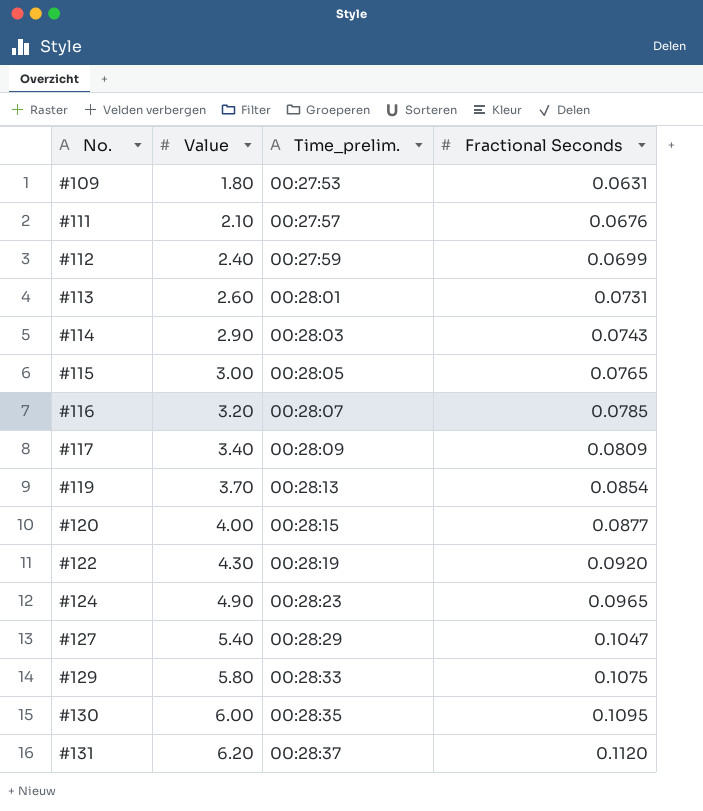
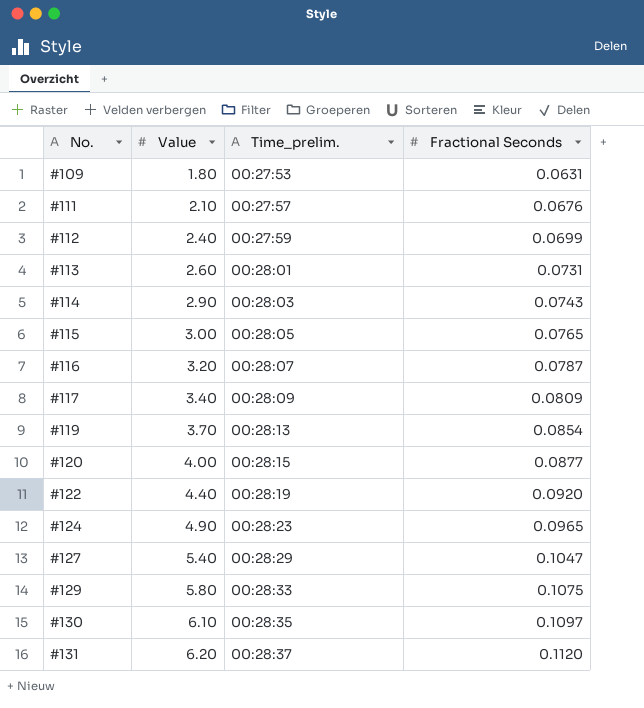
#116 | Fractional Seconds: 0.0785 -> 0.0787
#122 | Value: 4.30 -> 4.40
#130 | Value: 6.00 -> 6.10
#130 | Fractional Seconds: 0.1095 -> 0.1097

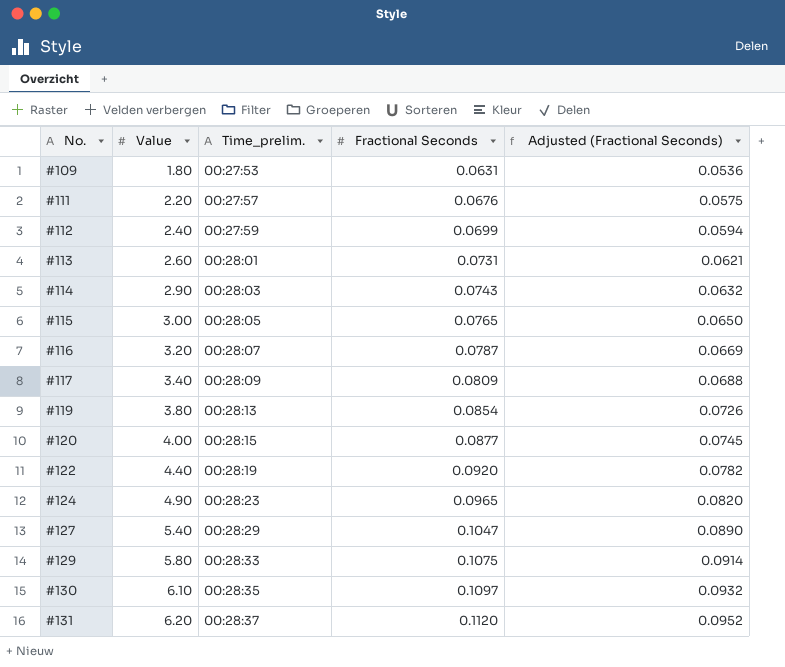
column Adjusted (Fractional Seconds) | formula: none -> [Fractional Seconds] * 0.85
#111 | Value: 2.10 -> 2.20
#119 | Value: 3.70 -> 3.80

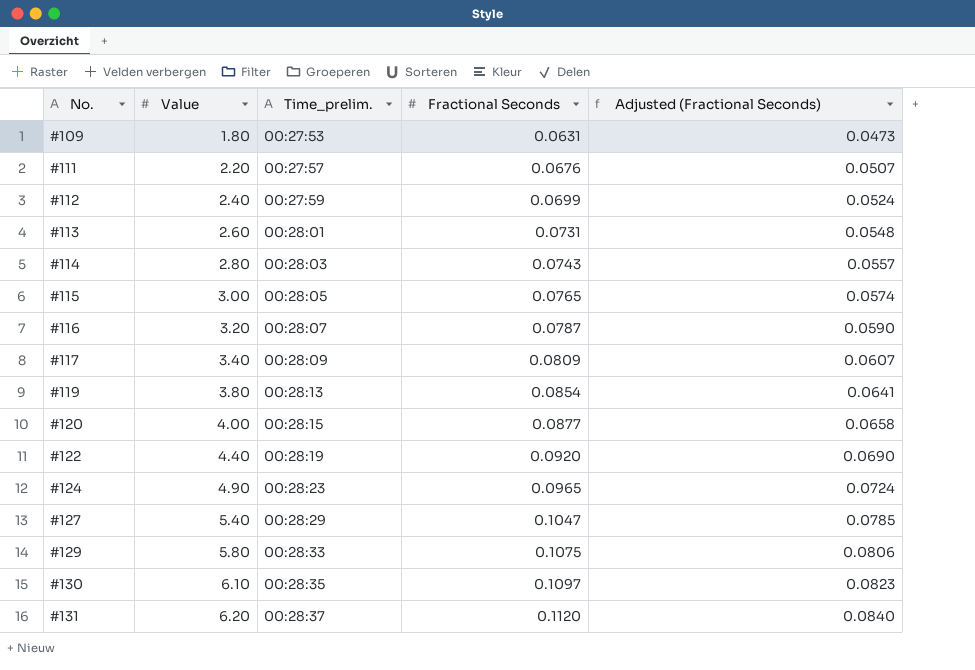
column Adjusted (Fractional Seconds) | formula: [Fractional Seconds] * 0.85 -> [Fractional Seconds] * 0.75
#114 | Value: 2.90 -> 2.80

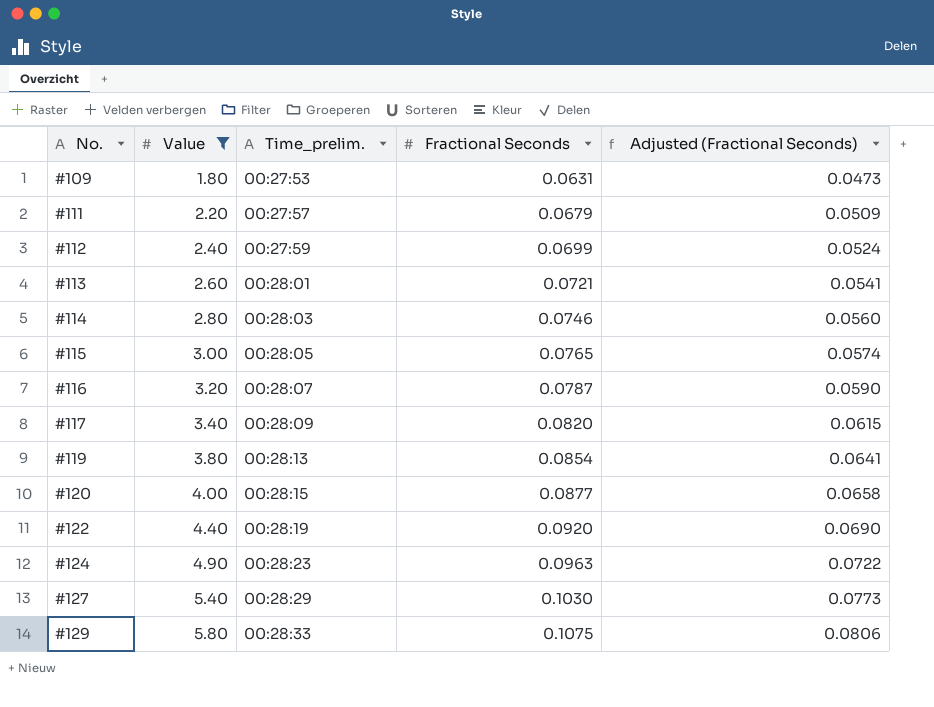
filter: none -> Value <= 5.80
#111 | Fractional Seconds: 0.0676 -> 0.0679
#111 | Adjusted (Fractional Seconds): 0.0507 -> 0.0509
#113 | Fractional Seconds: 0.0731 -> 0.0721
#113 | Adjusted (Fractional Seconds): 0.0548 -> 0.0541
#114 | Fractional Seconds: 0.0743 -> 0.0746
#114 | Adjusted (Fractional Seconds): 0.0557 -> 0.0560
#117 | Fractional Seconds: 0.0809 -> 0.0820
#117 | Adjusted (Fractional Seconds): 0.0607 -> 0.0615
#124 | Fractional Seconds: 0.0965 -> 0.0963
#124 | Adjusted (Fractional Seconds): 0.0724 -> 0.0722
#127 | Fractional Seconds: 0.1047 -> 0.1030
#127 | Adjusted (Fractional Seconds): 0.0785 -> 0.0773

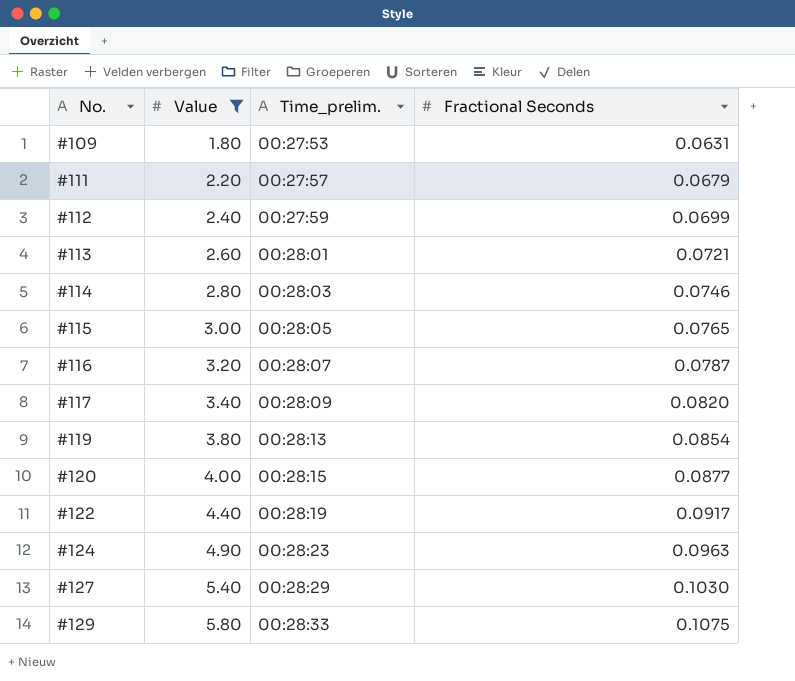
column Adjusted (Fractional Seconds) | formula: [Fractional Seconds] * 0.75 -> none
#122 | Fractional Seconds: 0.0920 -> 0.0917

